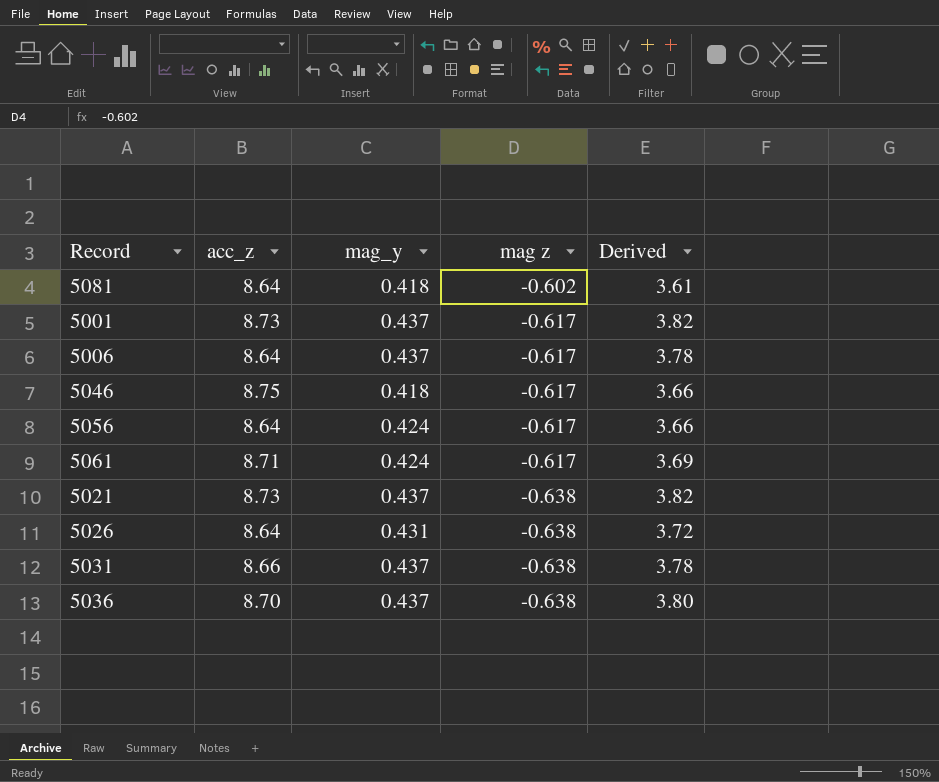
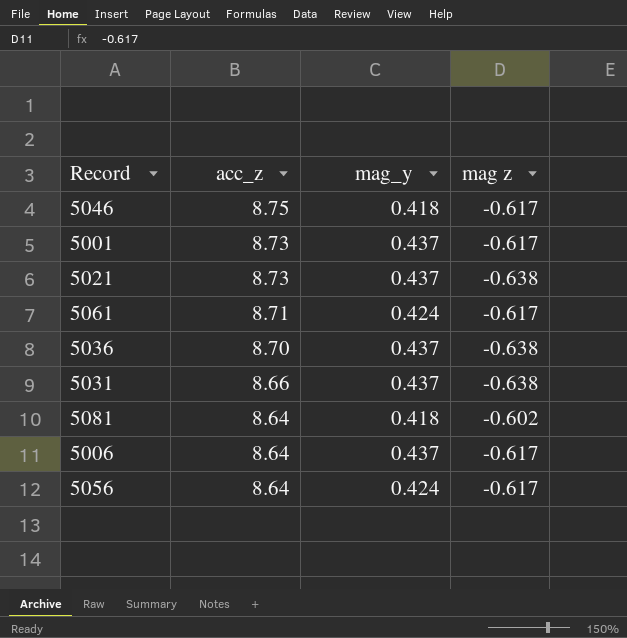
row order: mag z descending -> acc_z descending
column Derived | formula: [acc_z] * [mag_y] -> none
row 5026: 8.64 | 0.431 | -0.638 | 3.72 -> none

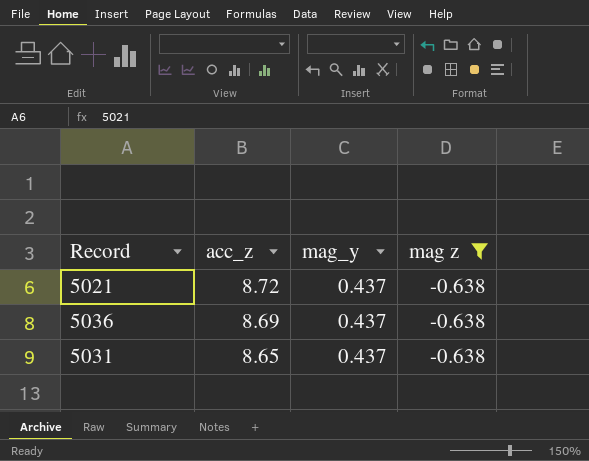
filter: none -> mag z = -0.638
5021 | acc_z: 8.73 -> 8.72
5036 | acc_z: 8.70 -> 8.69
5031 | acc_z: 8.66 -> 8.65

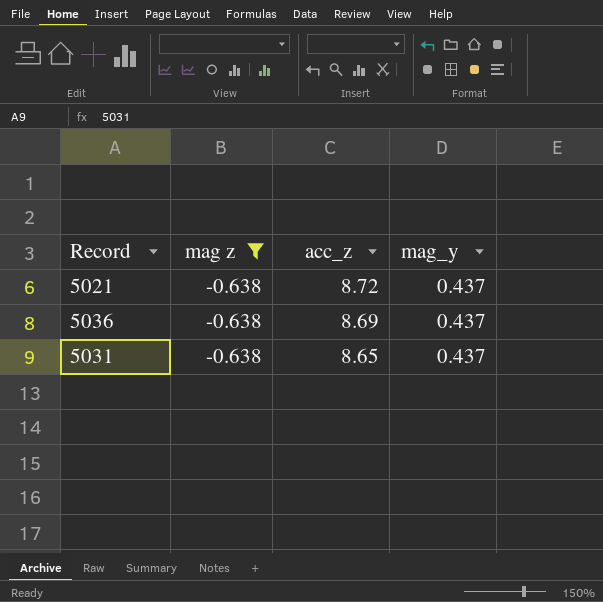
column mag z | position: 4 -> 2

